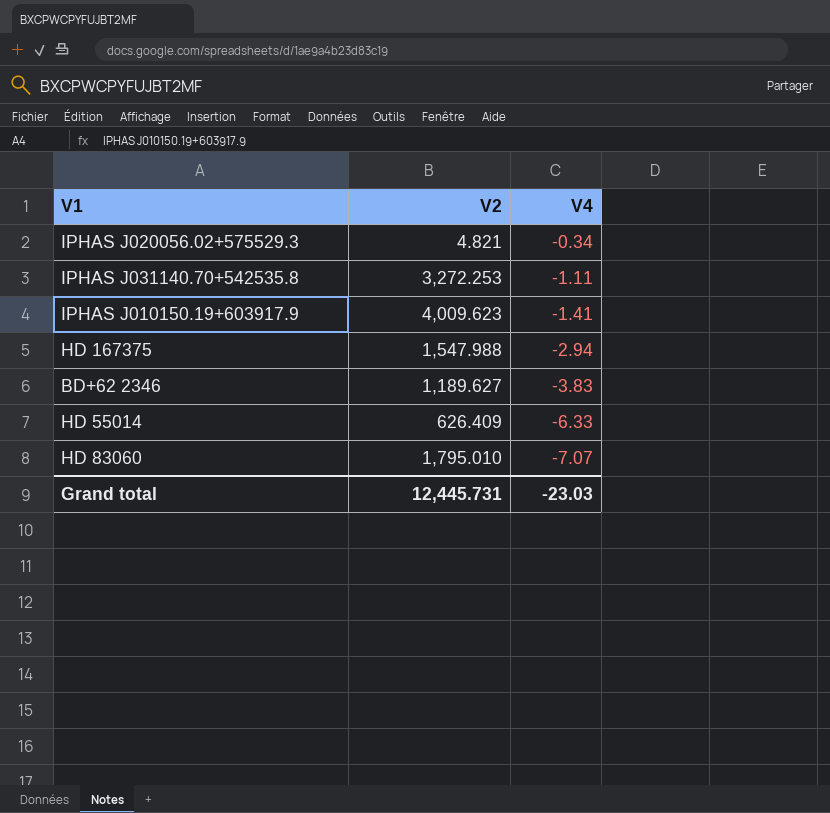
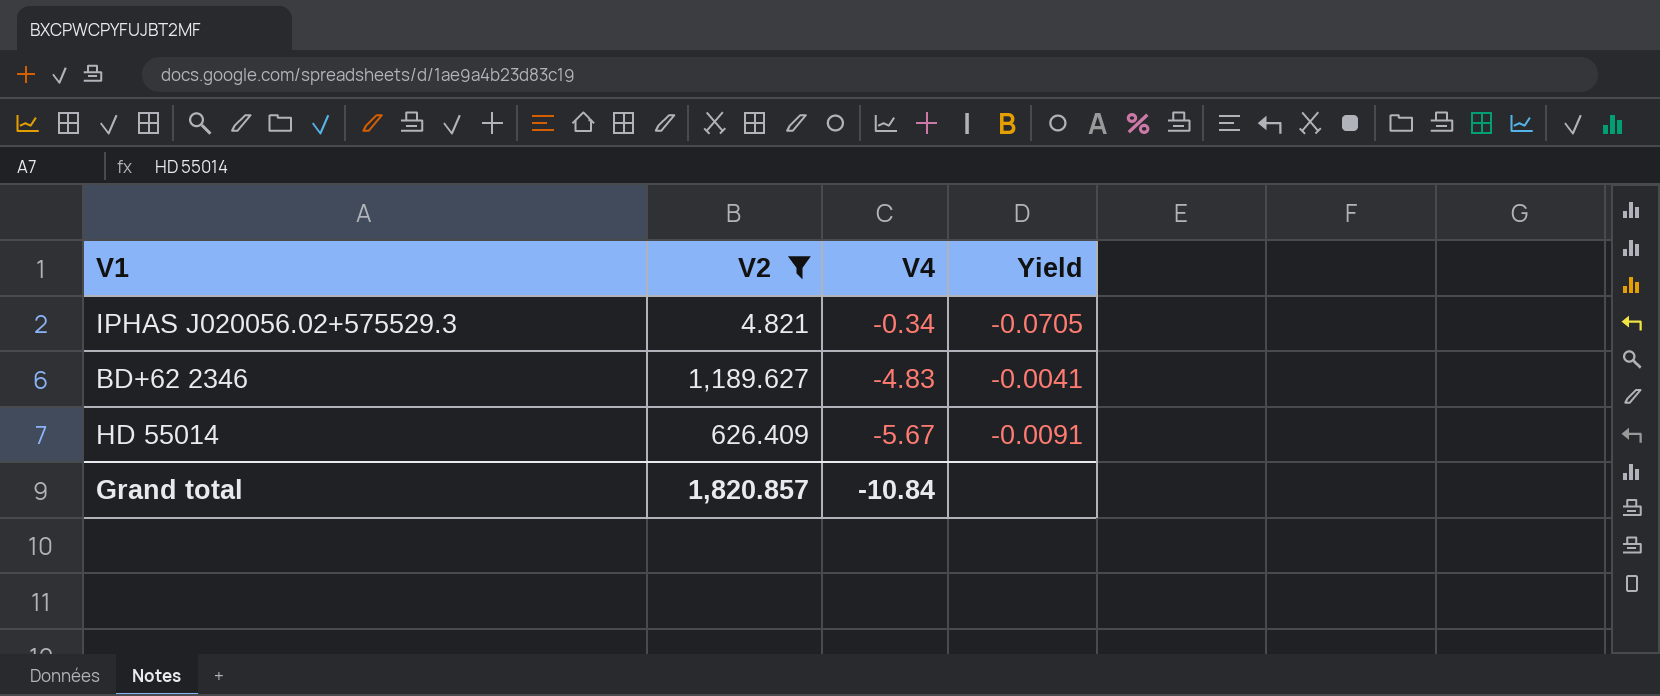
filter: none -> V2 <= 1,189.627
column Yield | formula: none -> [V4] / [V2]
BD+62 2346 | V4: -3.83 -> -4.83
HD 55014 | V4: -6.33 -> -5.67
Grand total | V2: 12,445.731 -> 1,820.857
Grand total | V4: -23.03 -> -10.84

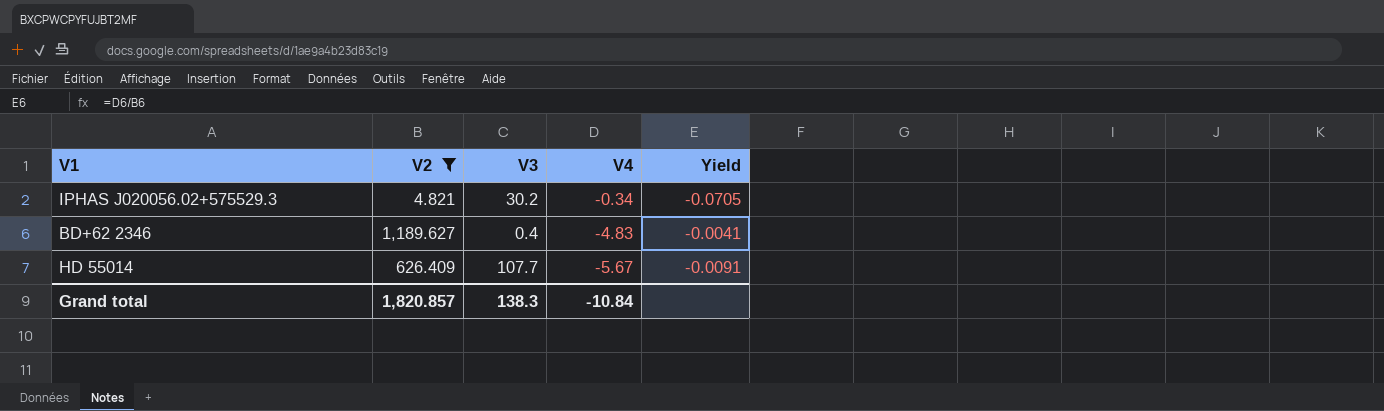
column V3 | position: none -> 3

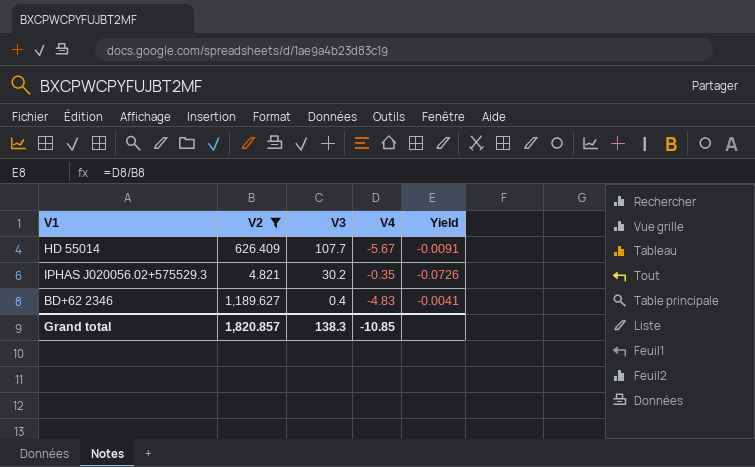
row order: V4 descending -> V3 descending
IPHAS J020056.02+575529.3 | V4: -0.34 -> -0.35
IPHAS J020056.02+575529.3 | Yield: -0.0705 -> -0.0726
Grand total | V4: -10.84 -> -10.85

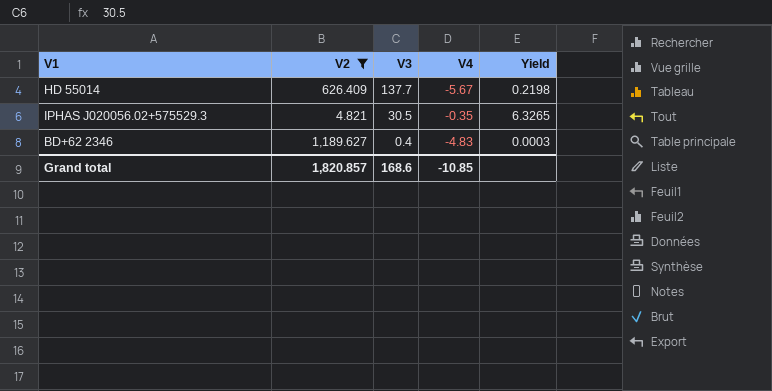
column Yield | formula: [V4] / [V2] -> [V3] / [V2]
HD 55014 | V3: 107.7 -> 137.7
IPHAS J020056.02+575529.3 | V3: 30.2 -> 30.5
Grand total | V3: 138.3 -> 168.6

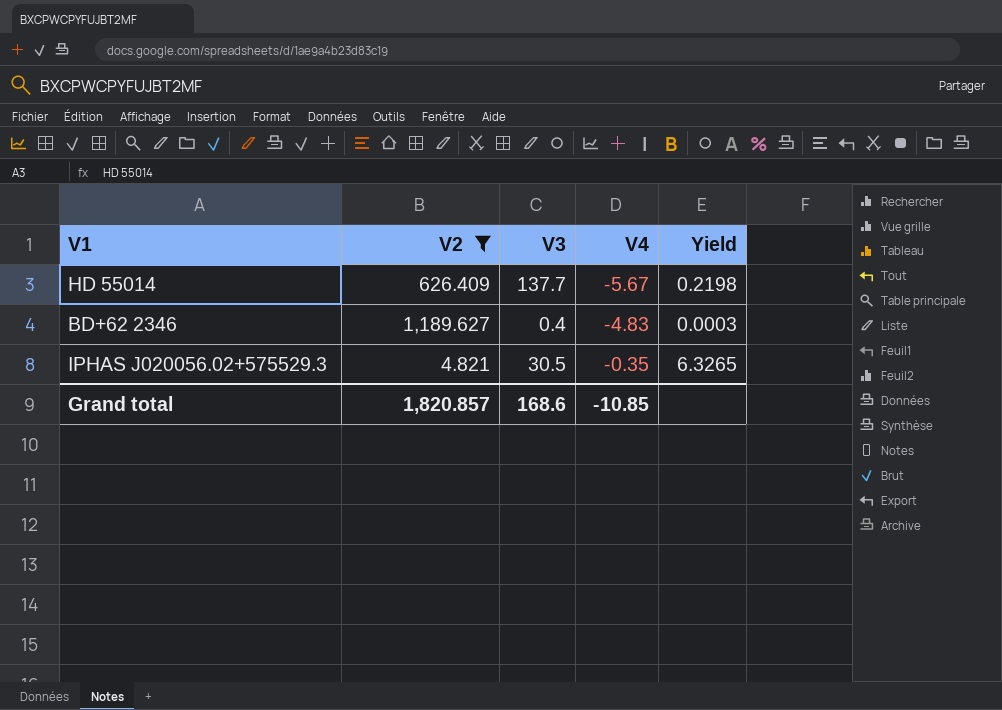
row order: V3 descending -> V4 ascending

